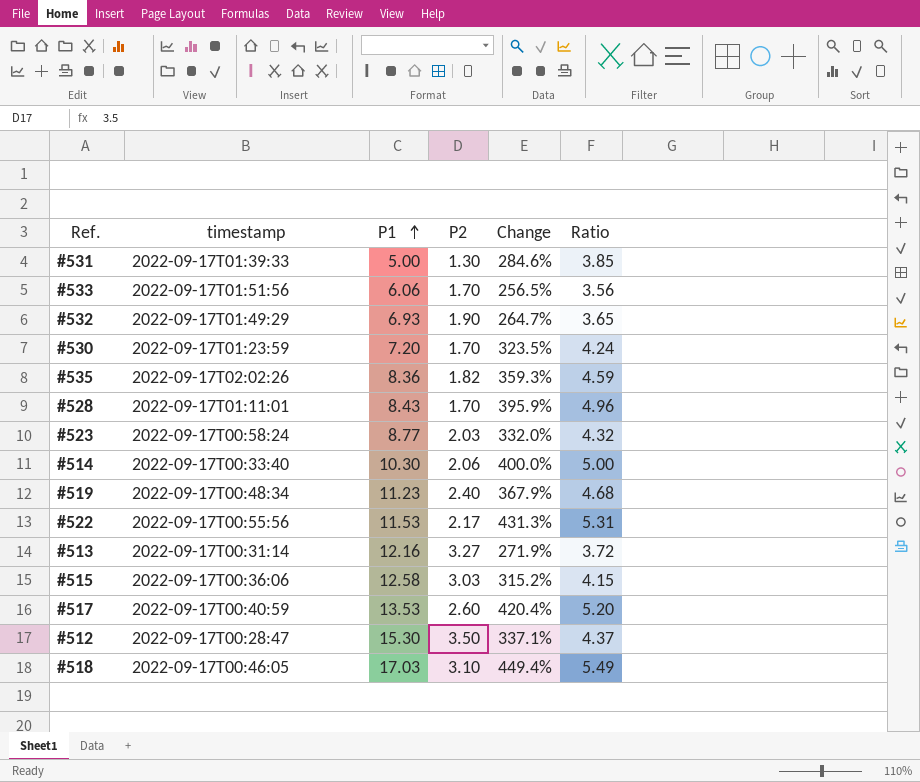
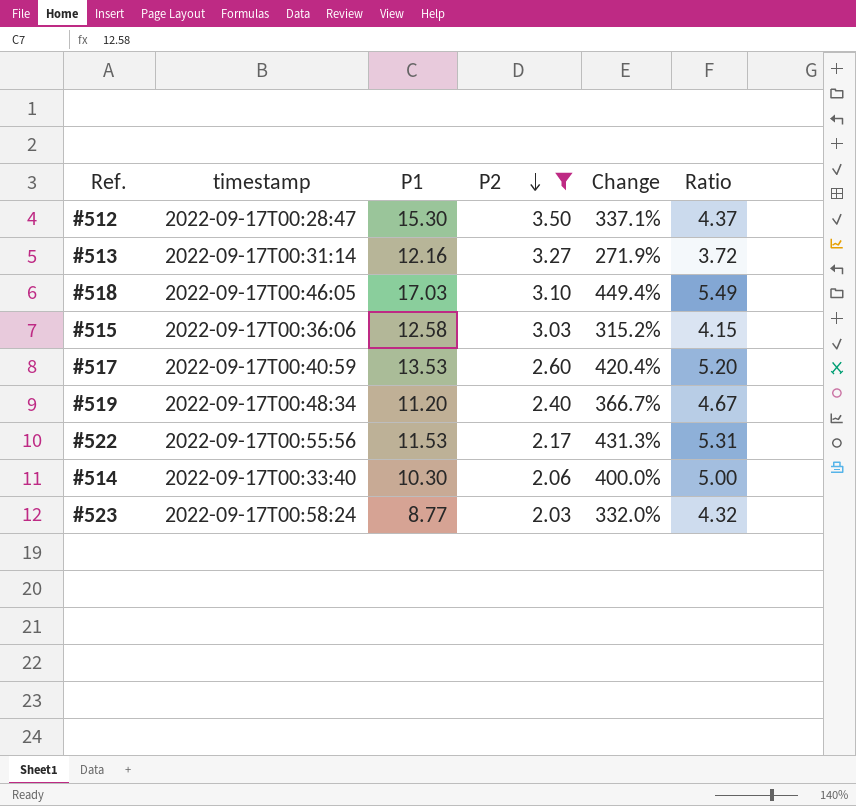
filter: none -> P2 >= 2.03
row order: P1 ascending -> P2 descending
#519 | P1: 11.23 -> 11.20
#519 | Change: 367.9% -> 366.7%
#519 | Ratio: 4.68 -> 4.67

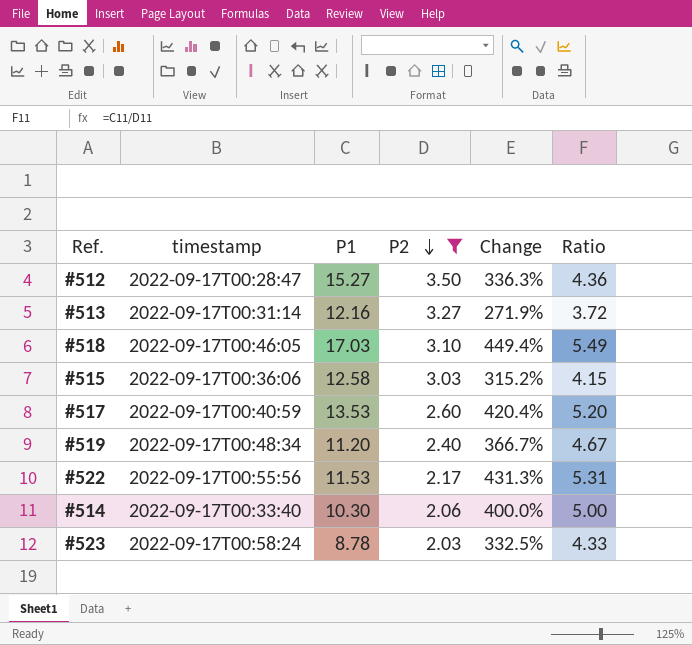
#512 | P1: 15.30 -> 15.27
#512 | Change: 337.1% -> 336.3%
#512 | Ratio: 4.37 -> 4.36
#523 | P1: 8.77 -> 8.78
#523 | Change: 332.0% -> 332.5%
#523 | Ratio: 4.32 -> 4.33

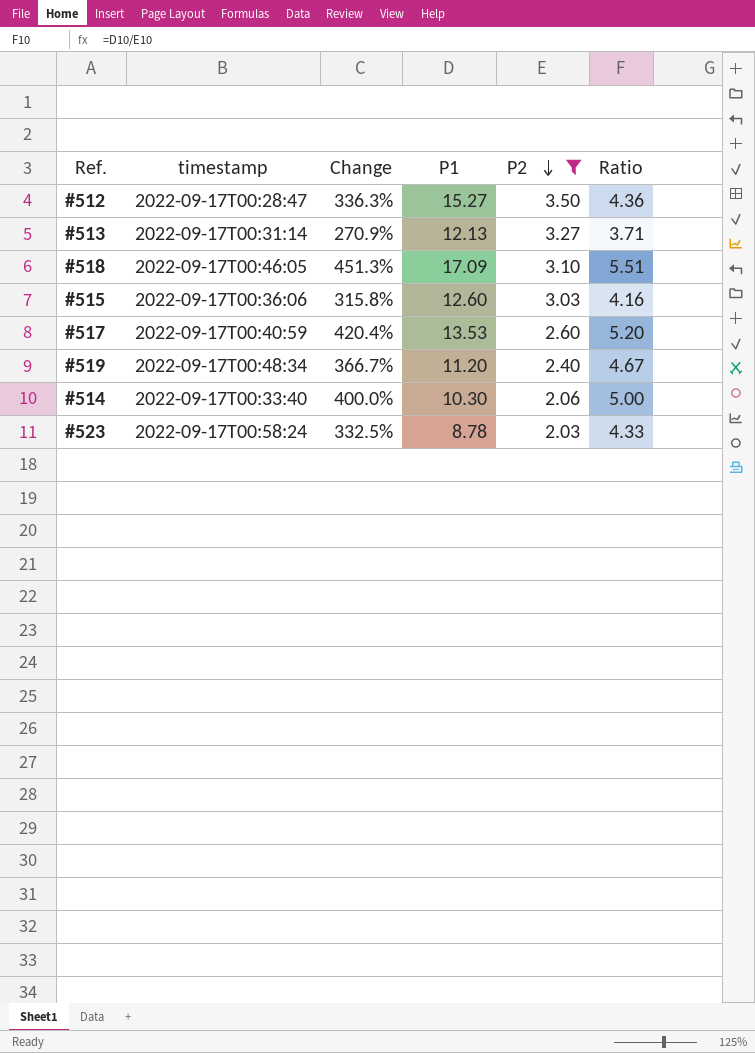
column Change | position: 5 -> 3
row #522: 2022-09-17T00:55:56 | 11.53 | 2.17 | 431.3% | 5.31 -> none
#513 | Change: 271.9% -> 270.9%
#513 | P1: 12.16 -> 12.13
#513 | Ratio: 3.72 -> 3.71
#518 | Change: 449.4% -> 451.3%
#518 | P1: 17.03 -> 17.09
#518 | Ratio: 5.49 -> 5.51
#515 | Change: 315.2% -> 315.8%
#515 | P1: 12.58 -> 12.60
#515 | Ratio: 4.15 -> 4.16

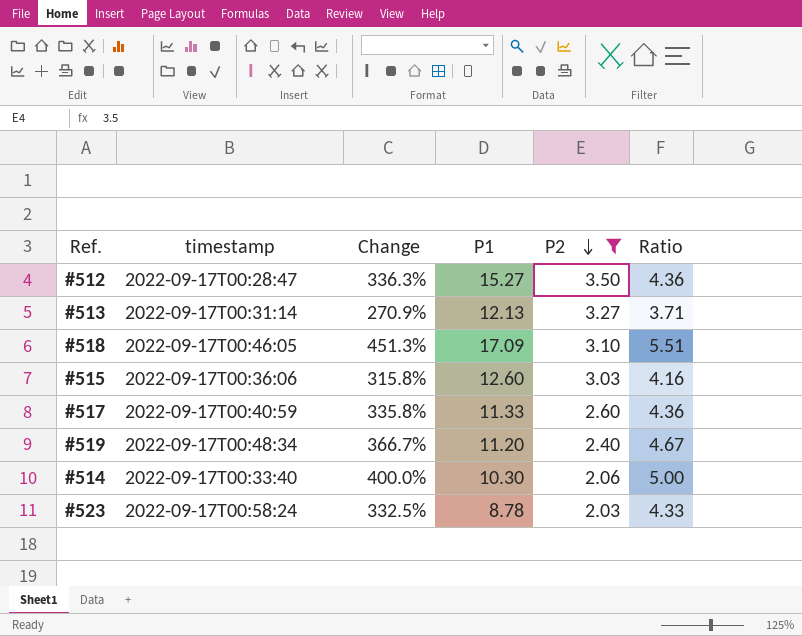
#517 | Change: 420.4% -> 335.8%
#517 | P1: 13.53 -> 11.33
#517 | Ratio: 5.20 -> 4.36

